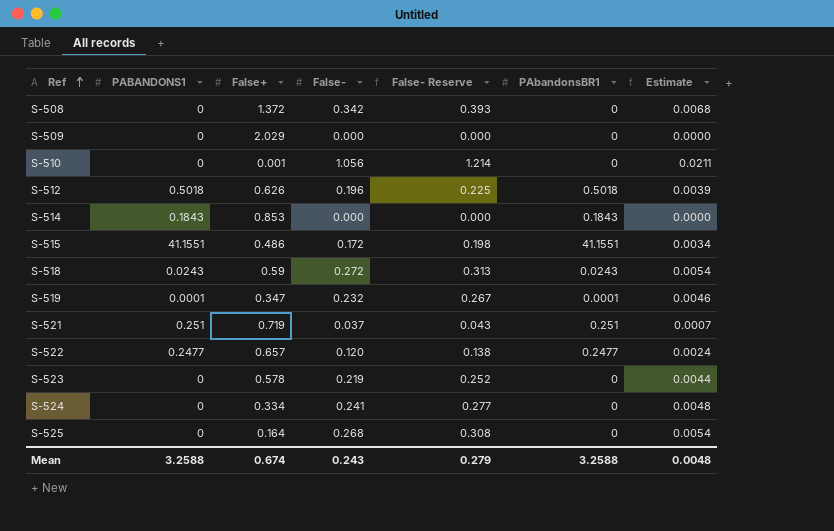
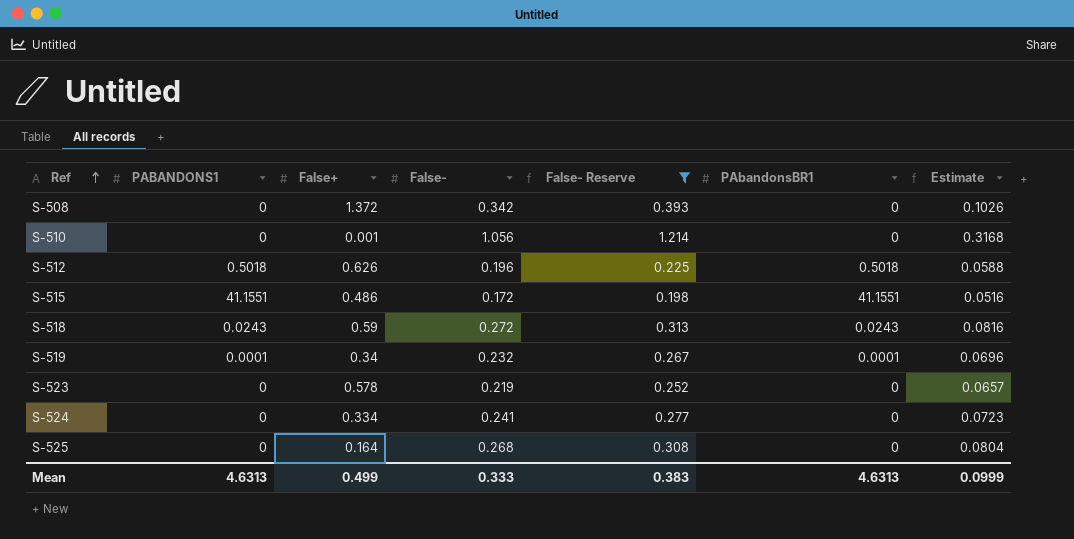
filter: none -> False- Reserve >= 0.198
column Estimate | formula: [False-] * 0.02 -> [False-] * 0.3
S-519 | False+: 0.347 -> 0.34
Mean | PABANDONS1: 3.2588 -> 4.6313
Mean | False+: 0.674 -> 0.499
Mean | False-: 0.243 -> 0.333
Mean | False- Reserve: 0.279 -> 0.383
Mean | PAbandonsBR1: 3.2588 -> 4.6313
Mean | Estimate: 0.0048 -> 0.0999

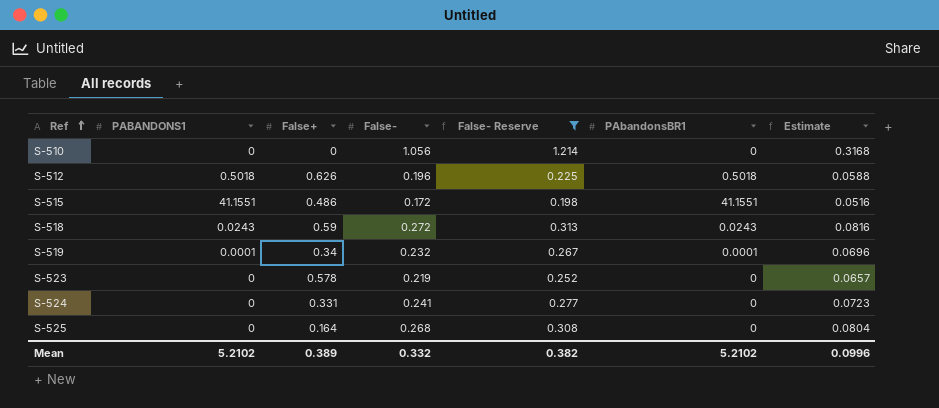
row S-508: 0 | 1.372 | 0.342 | 0.393 | 0 | 0.1026 -> none
S-510 | False+: 0.001 -> 0
S-524 | False+: 0.334 -> 0.331
Mean | PABANDONS1: 4.6313 -> 5.2102
Mean | False+: 0.499 -> 0.389
Mean | False-: 0.333 -> 0.332
Mean | False- Reserve: 0.383 -> 0.382
Mean | PAbandonsBR1: 4.6313 -> 5.2102
Mean | Estimate: 0.0999 -> 0.0996

